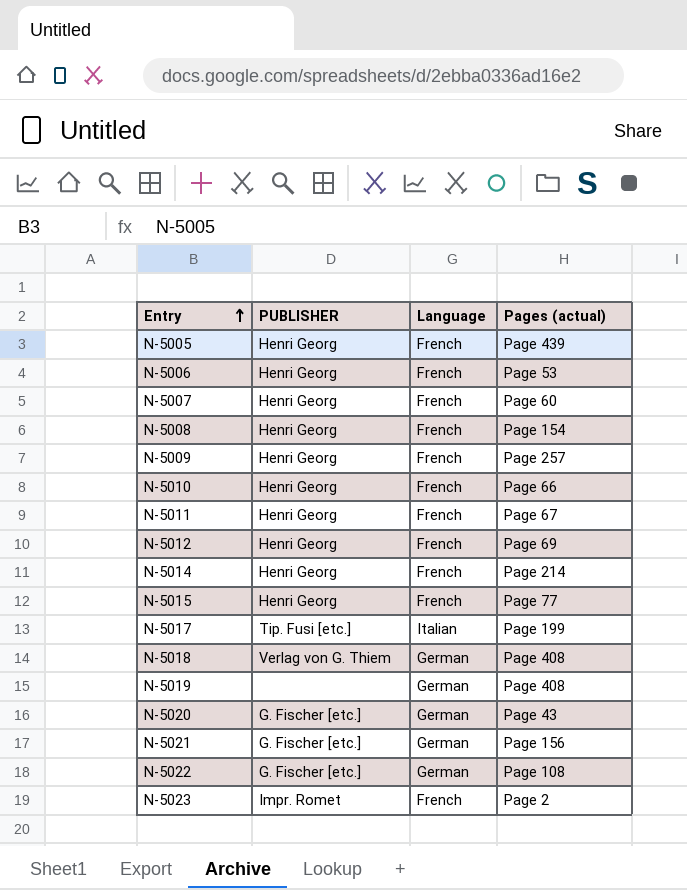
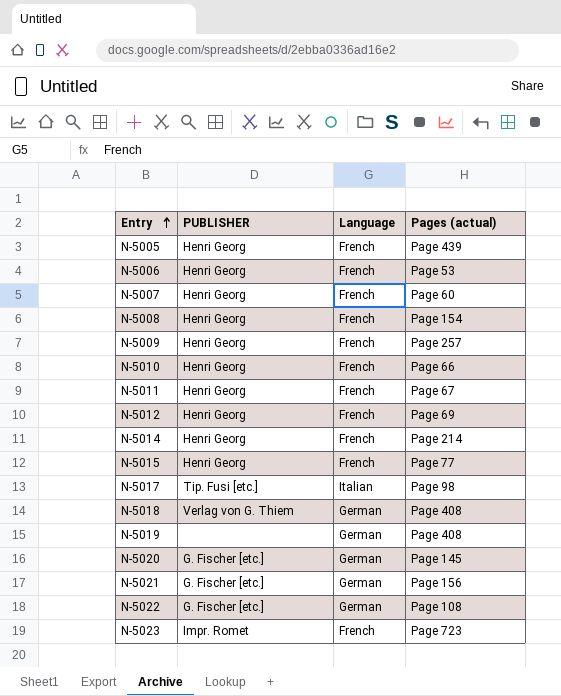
N-5017 | Pages (actual): Page 199 -> Page 98
N-5020 | Pages (actual): Page 43 -> Page 145
N-5023 | Pages (actual): Page 2 -> Page 723

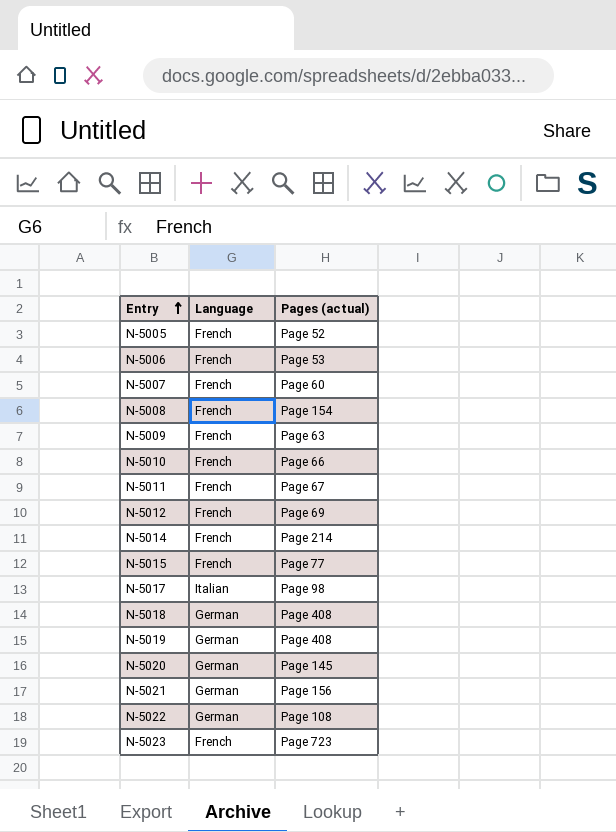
column PUBLISHER | position: 2 -> none
N-5005 | Pages (actual): Page 439 -> Page 52
N-5009 | Pages (actual): Page 257 -> Page 63

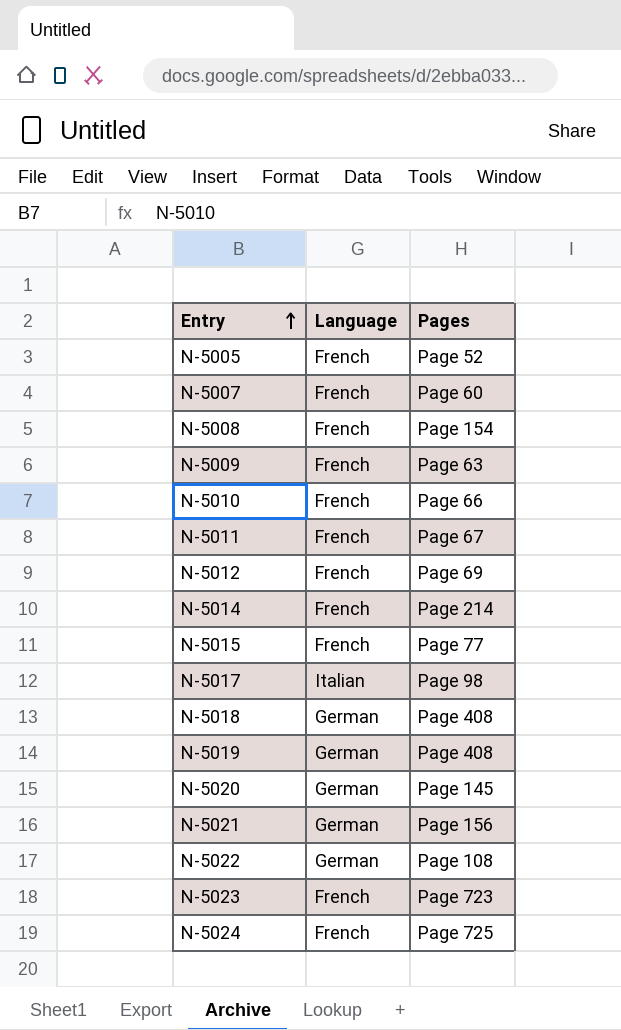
column name: Pages (actual) -> Pages
row N-5006: French | Page 53 -> none
row N-5024: none -> French | Page 725

